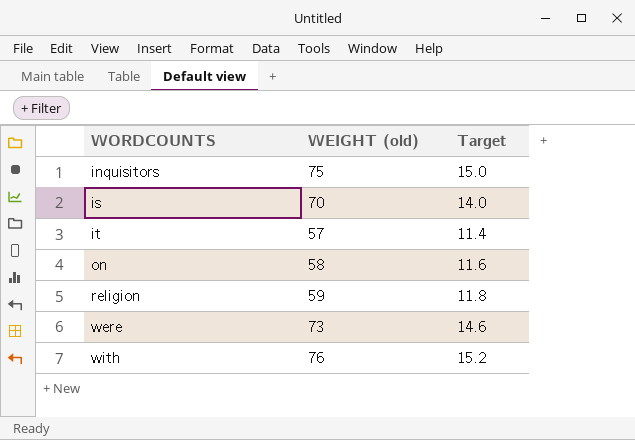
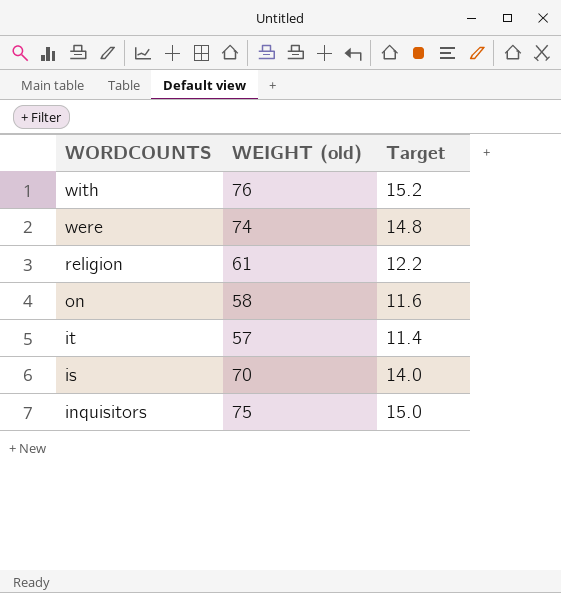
row order: WORDCOUNTS ascending -> WORDCOUNTS descending
were | WEIGHT (old): 73 -> 74
were | Target: 14.6 -> 14.8
religion | WEIGHT (old): 59 -> 61
religion | Target: 11.8 -> 12.2

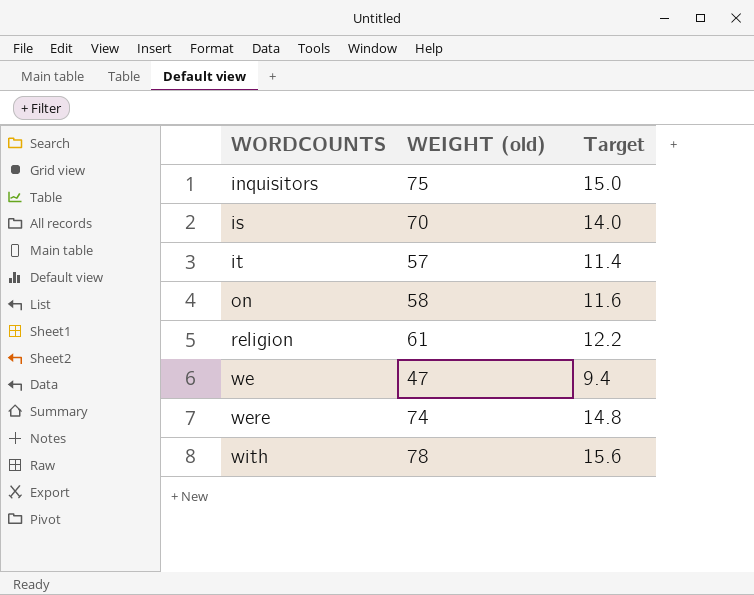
row order: WORDCOUNTS descending -> WORDCOUNTS ascending
row we: none -> 47 | 9.4
with | WEIGHT (old): 76 -> 78
with | Target: 15.2 -> 15.6

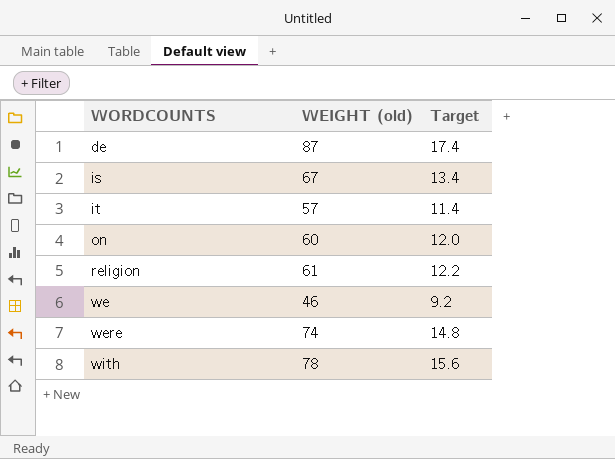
row inquisitors: 75 | 15.0 -> none
row de: none -> 87 | 17.4
is | WEIGHT (old): 70 -> 67
is | Target: 14.0 -> 13.4
on | WEIGHT (old): 58 -> 60
on | Target: 11.6 -> 12.0
we | WEIGHT (old): 47 -> 46
we | Target: 9.4 -> 9.2

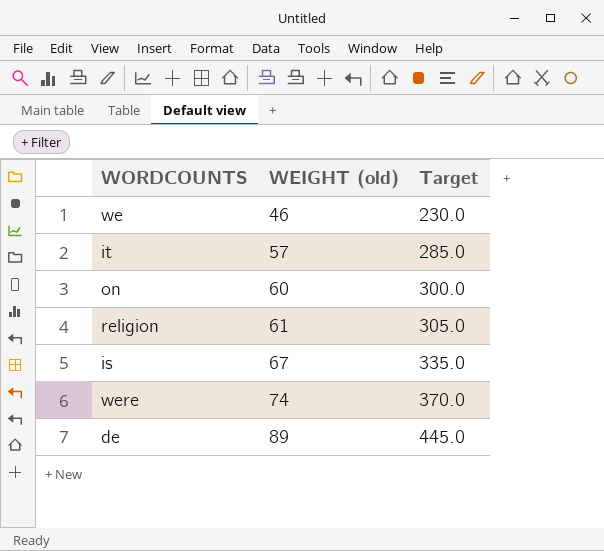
row order: WORDCOUNTS ascending -> WEIGHT (old) ascending
column Target | formula: [WEIGHT (old)] * 0.2 -> [WEIGHT (old)] * 5
row with: 78 | 15.6 -> none
de | WEIGHT (old): 87 -> 89

